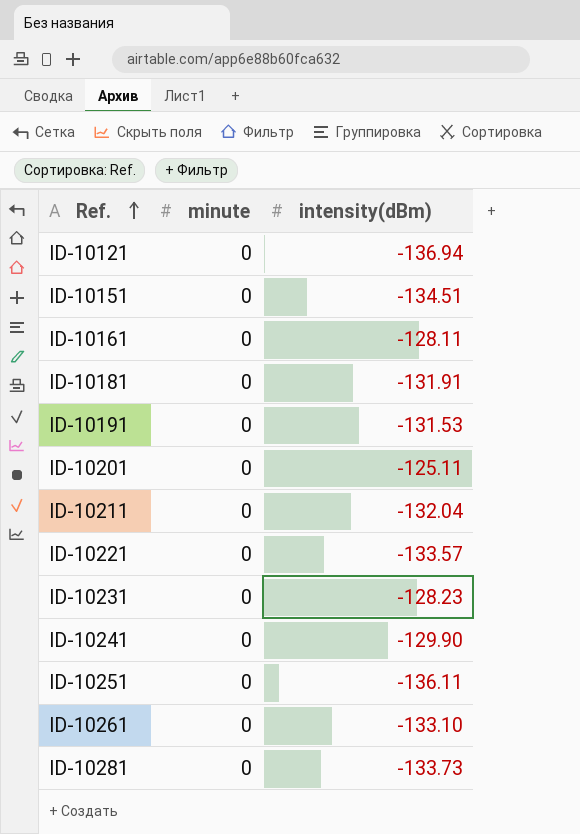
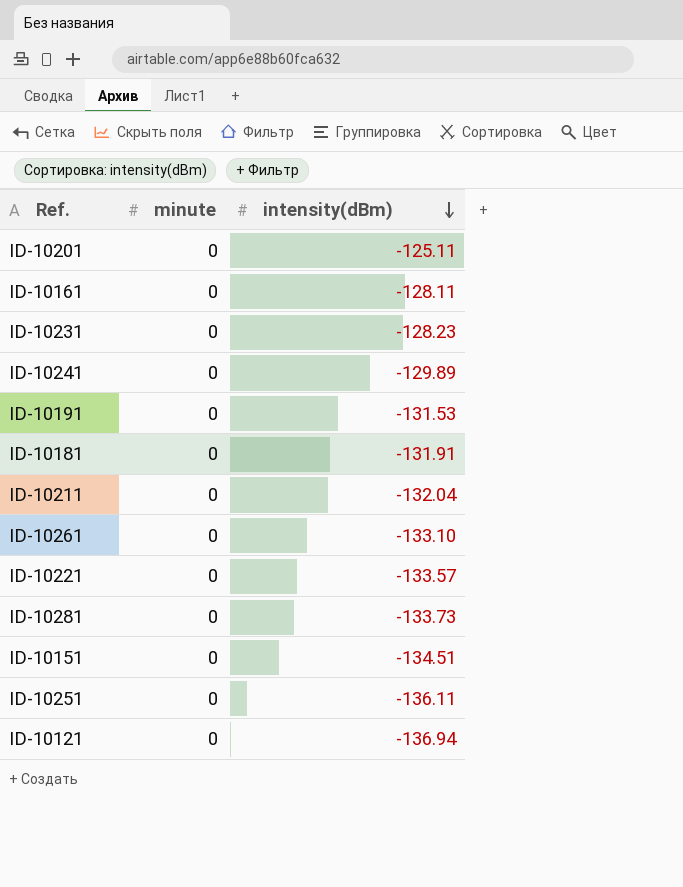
row order: Ref. ascending -> intensity(dBm) descending
ID-10241 | intensity(dBm): -129.90 -> -129.89

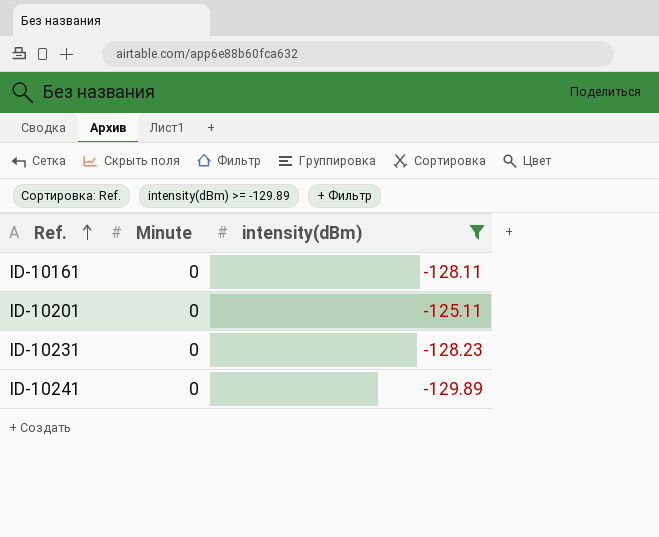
filter: none -> intensity(dBm) >= -129.89
row order: intensity(dBm) descending -> Ref. ascending
column name: minute -> Minute

